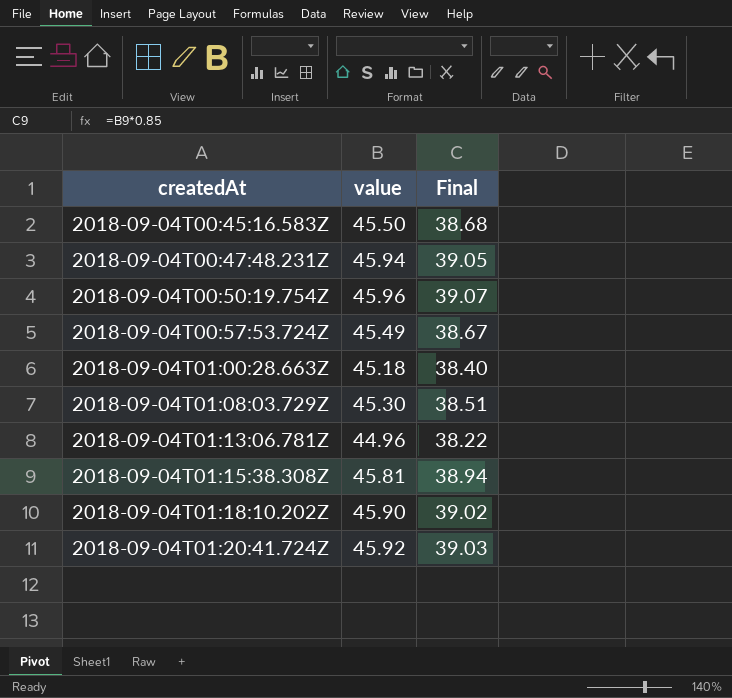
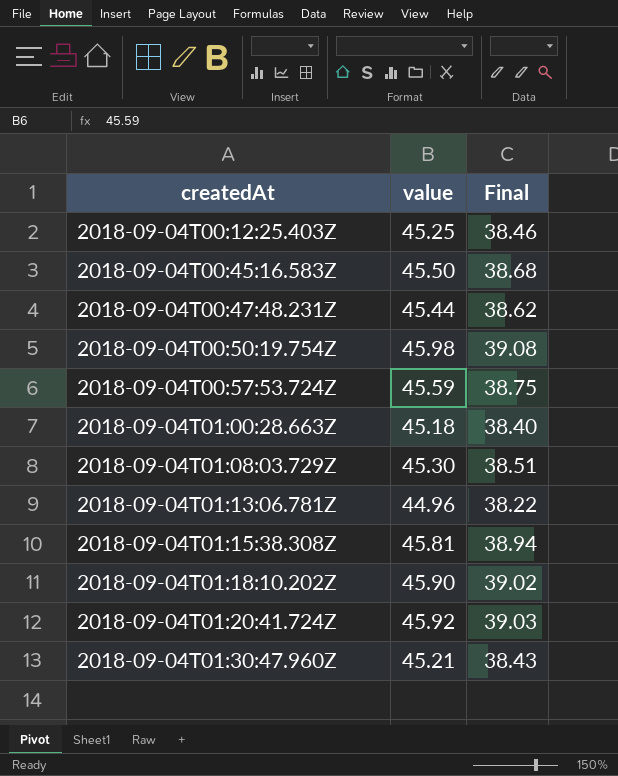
row 2018-09-04T00:12:25.403Z: none -> 45.25 | 38.46
2018-09-04T00:47:48.231Z | value: 45.94 -> 45.44
2018-09-04T00:47:48.231Z | Final: 39.05 -> 38.62
2018-09-04T00:50:19.754Z | value: 45.96 -> 45.98
2018-09-04T00:50:19.754Z | Final: 39.07 -> 39.08
2018-09-04T00:57:53.724Z | value: 45.49 -> 45.59
2018-09-04T00:57:53.724Z | Final: 38.67 -> 38.75
row 2018-09-04T01:30:47.960Z: none -> 45.21 | 38.43

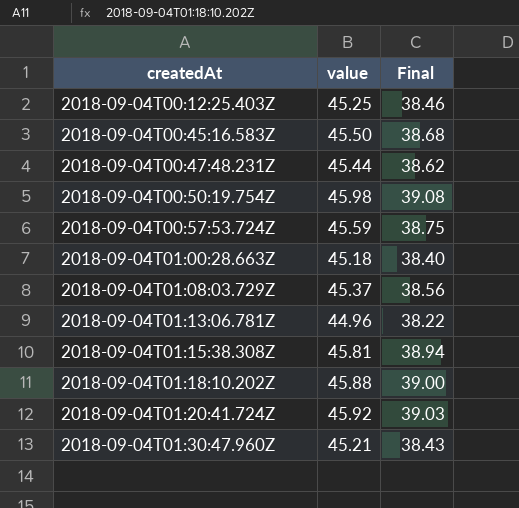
2018-09-04T01:08:03.729Z | value: 45.30 -> 45.37
2018-09-04T01:08:03.729Z | Final: 38.51 -> 38.56
2018-09-04T01:18:10.202Z | value: 45.90 -> 45.88
2018-09-04T01:18:10.202Z | Final: 39.02 -> 39.00

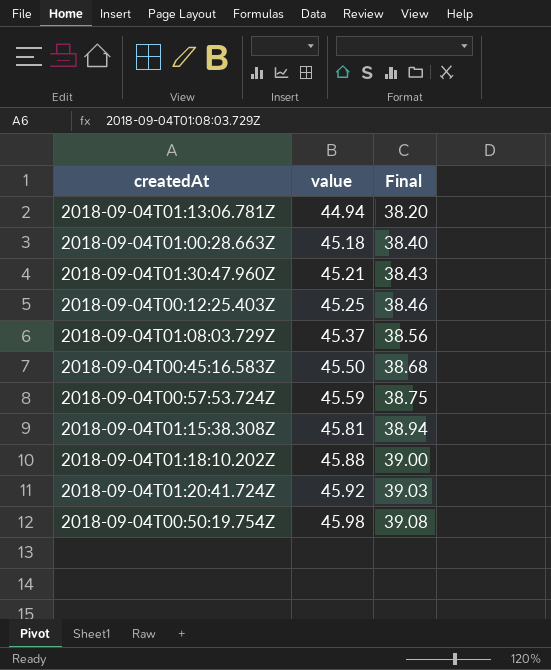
row order: createdAt ascending -> value ascending
row 2018-09-04T00:47:48.231Z: 45.44 | 38.62 -> none
2018-09-04T01:13:06.781Z | value: 44.96 -> 44.94
2018-09-04T01:13:06.781Z | Final: 38.22 -> 38.20

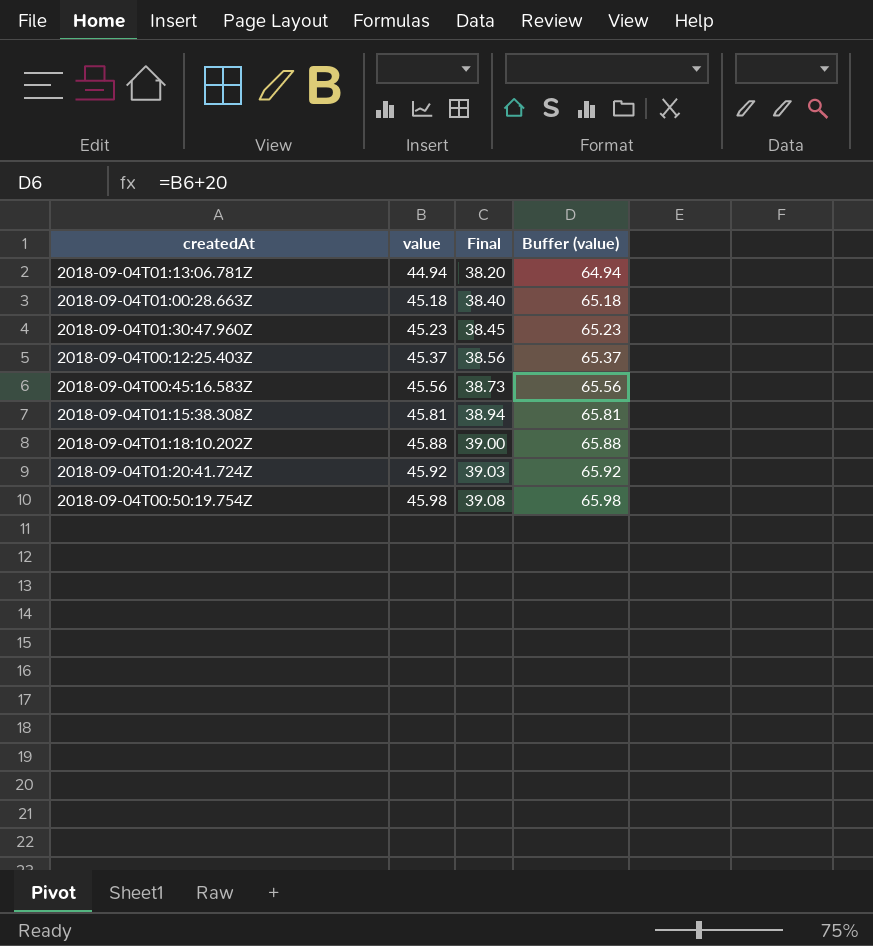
column Buffer (value) | formula: none -> [value] + 20
row 2018-09-04T01:08:03.729Z: 45.37 | 38.56 -> none
row 2018-09-04T00:57:53.724Z: 45.59 | 38.75 -> none
2018-09-04T01:30:47.960Z | value: 45.21 -> 45.23
2018-09-04T01:30:47.960Z | Final: 38.43 -> 38.45
2018-09-04T00:12:25.403Z | value: 45.25 -> 45.37
2018-09-04T00:12:25.403Z | Final: 38.46 -> 38.56
2018-09-04T00:45:16.583Z | value: 45.50 -> 45.56
2018-09-04T00:45:16.583Z | Final: 38.68 -> 38.73

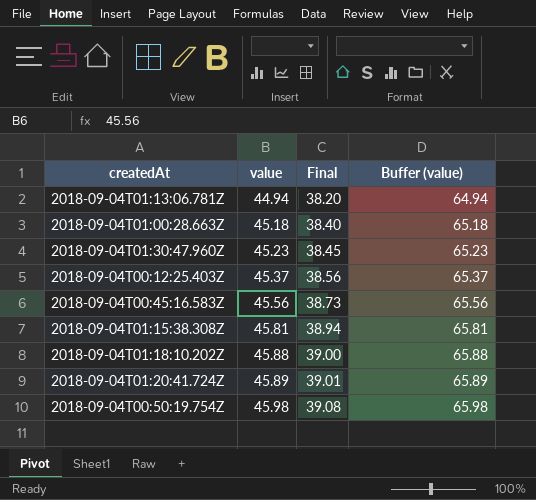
2018-09-04T01:20:41.724Z | value: 45.92 -> 45.89
2018-09-04T01:20:41.724Z | Final: 39.03 -> 39.01
2018-09-04T01:20:41.724Z | Buffer (value): 65.92 -> 65.89

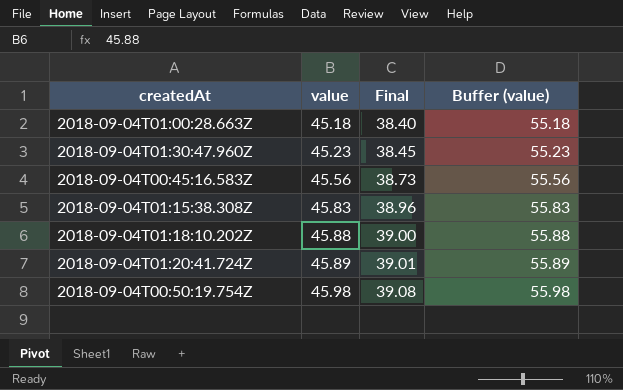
column Buffer (value) | formula: [value] + 20 -> [value] + 10
row 2018-09-04T01:13:06.781Z: 44.94 | 38.20 | 64.94 -> none
row 2018-09-04T00:12:25.403Z: 45.37 | 38.56 | 65.37 -> none
2018-09-04T01:15:38.308Z | value: 45.81 -> 45.83
2018-09-04T01:15:38.308Z | Final: 38.94 -> 38.96

